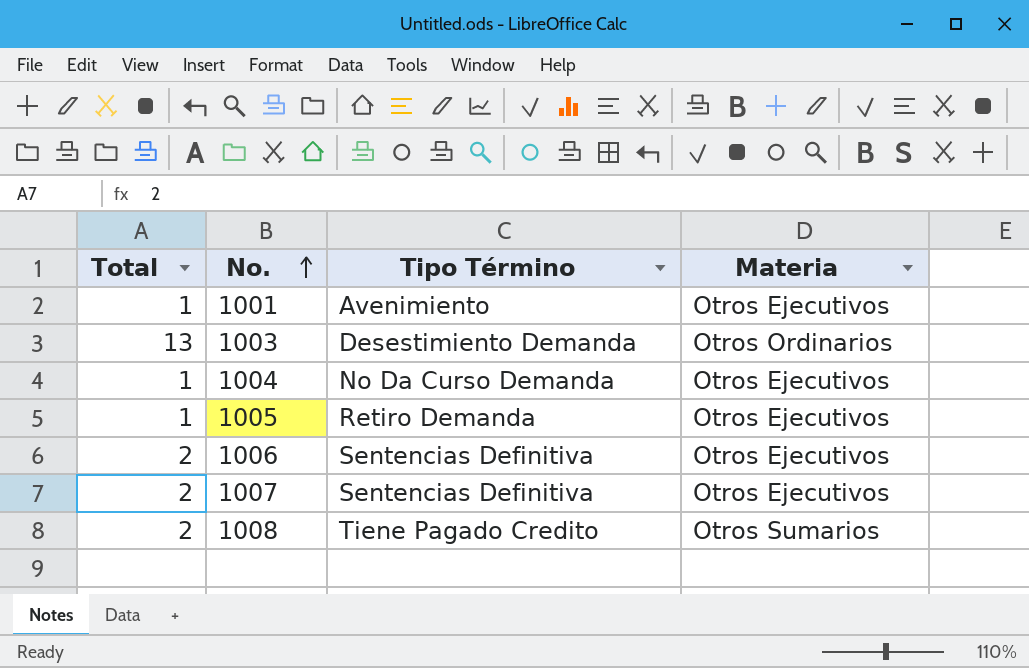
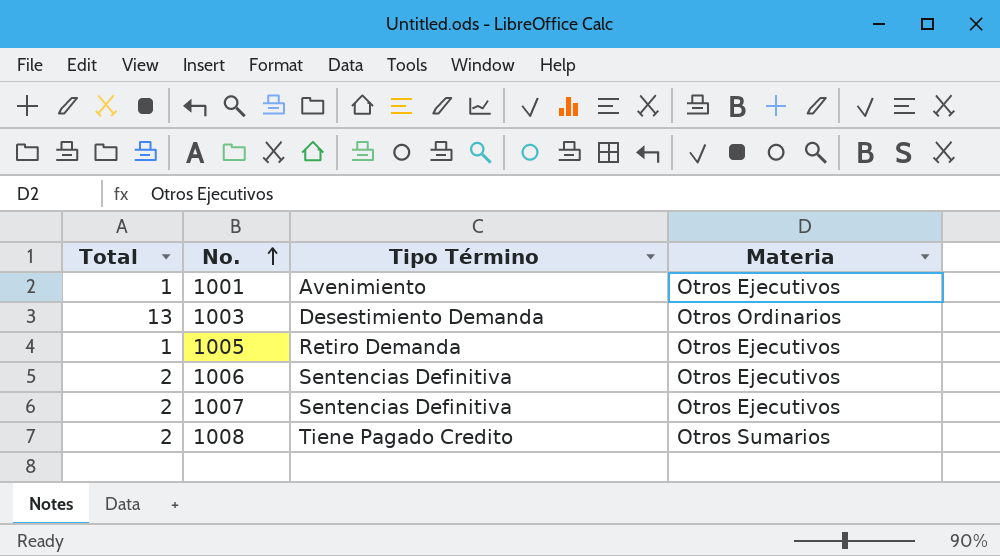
row 1004: 1 | No Da Curso Demanda | Otros Ejecutivos -> none

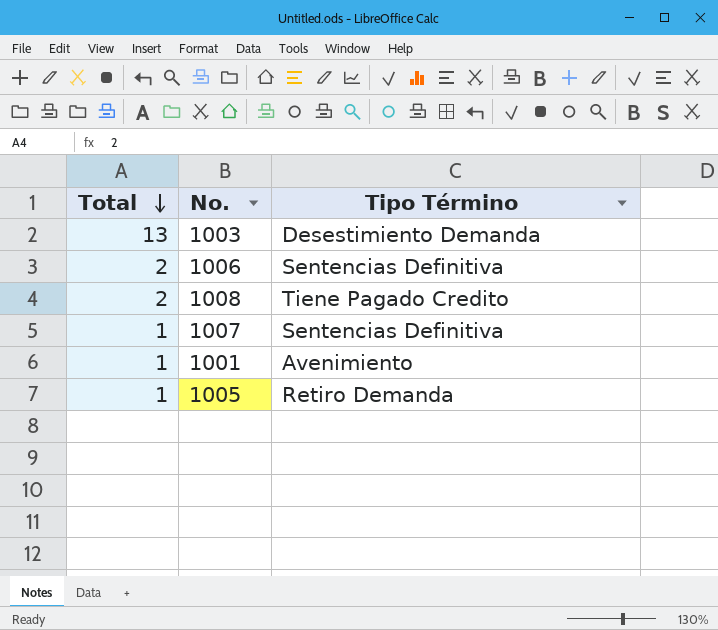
row order: No. ascending -> Total descending
column Materia | position: 4 -> none
1007 | Total: 2 -> 1

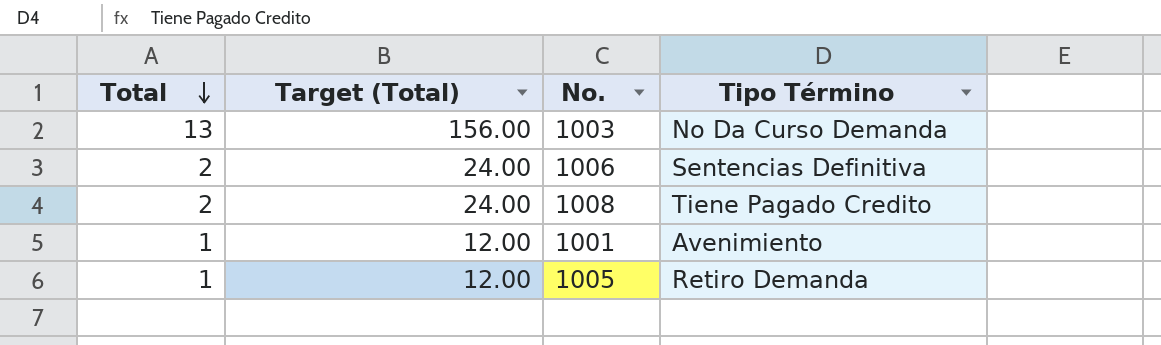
column Target (Total) | formula: none -> [Total] * 12
row 1007: 1 | Sentencias Definitiva -> none
1003 | Tipo Término: Desestimiento Demanda -> No Da Curso Demanda

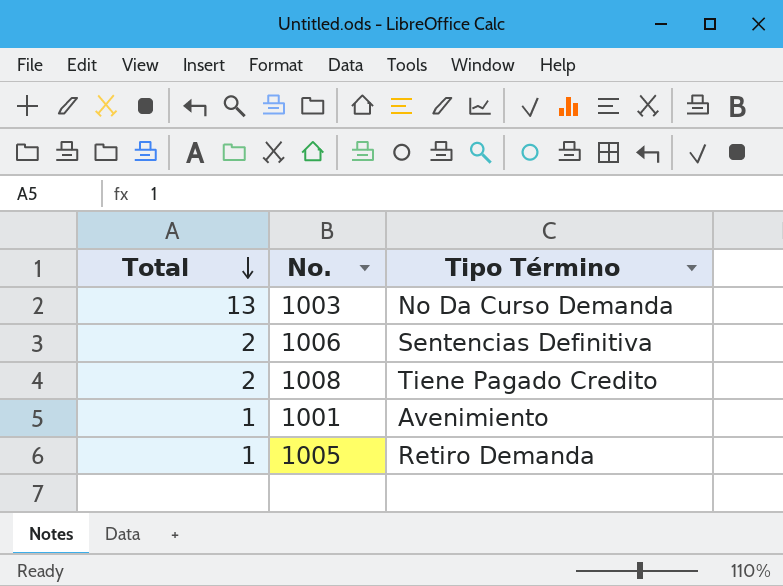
column Target (Total) | formula: [Total] * 12 -> none

